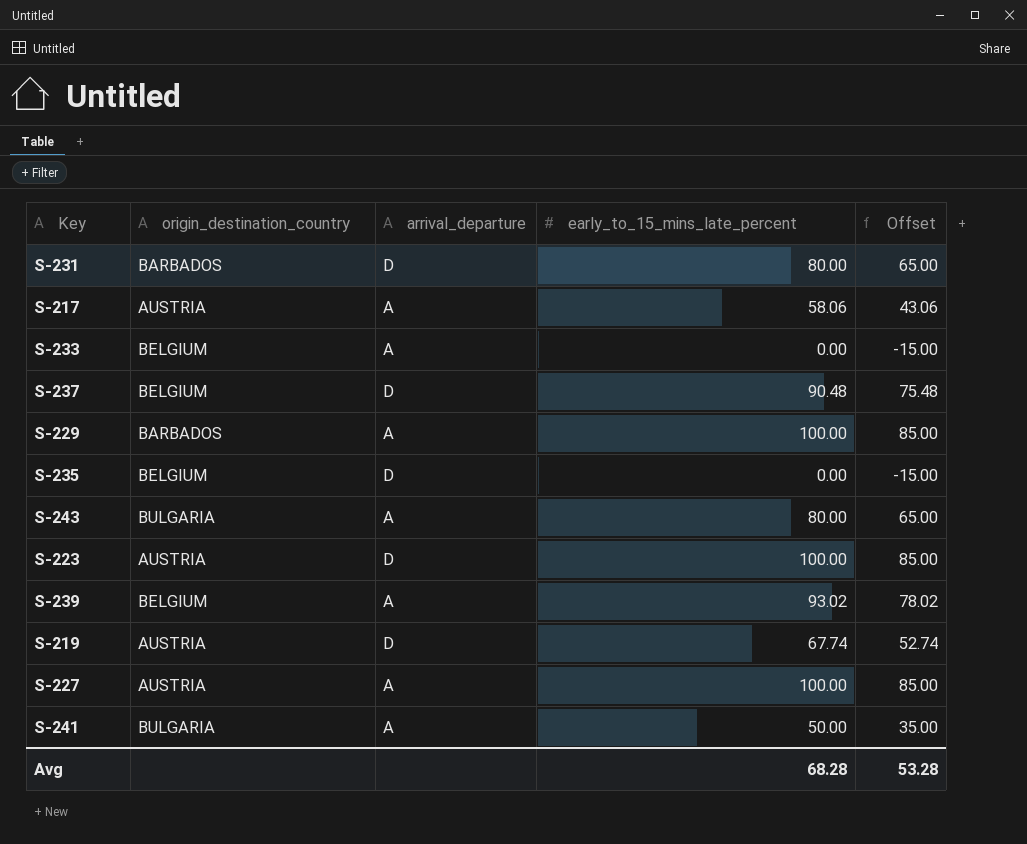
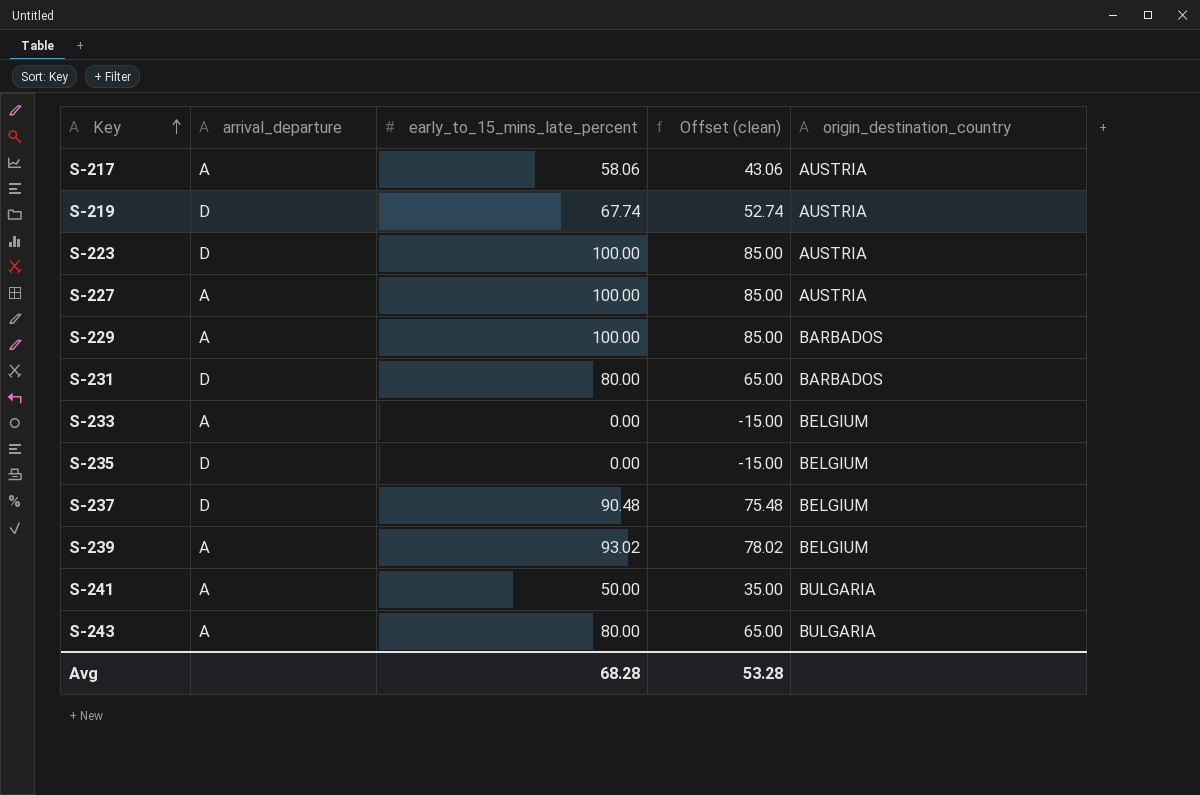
row order: none -> Key ascending
column name: Offset -> Offset (clean)
column origin_destination_country | position: 2 -> 5

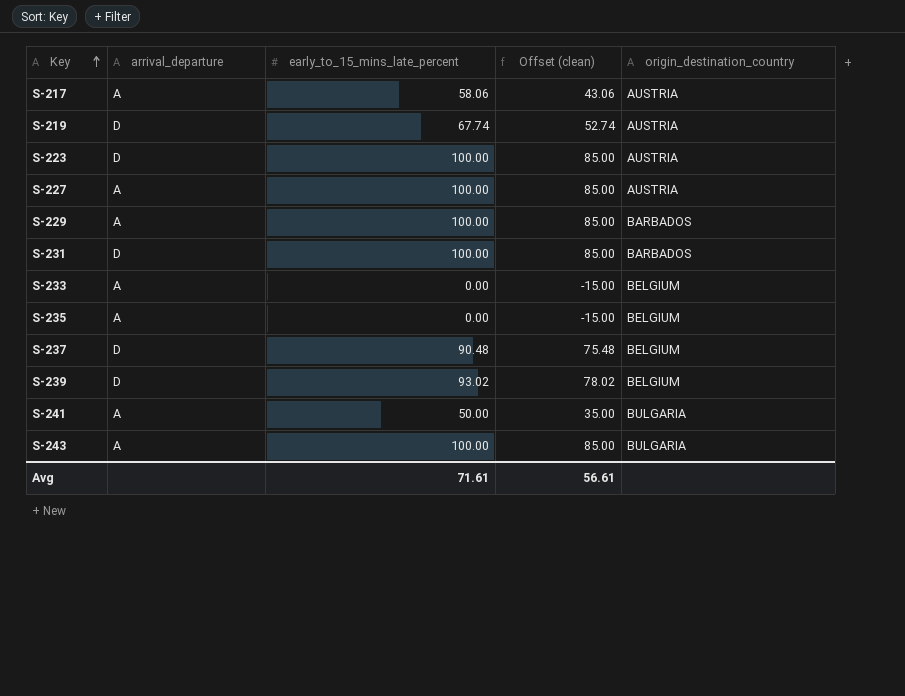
S-231 | early_to_15_mins_late_percent: 80.00 -> 100.00
S-231 | Offset (clean): 65.00 -> 85.00
S-235 | arrival_departure: D -> A
S-239 | arrival_departure: A -> D
S-243 | early_to_15_mins_late_percent: 80.00 -> 100.00
S-243 | Offset (clean): 65.00 -> 85.00
Avg | early_to_15_mins_late_percent: 68.28 -> 71.61
Avg | Offset (clean): 53.28 -> 56.61

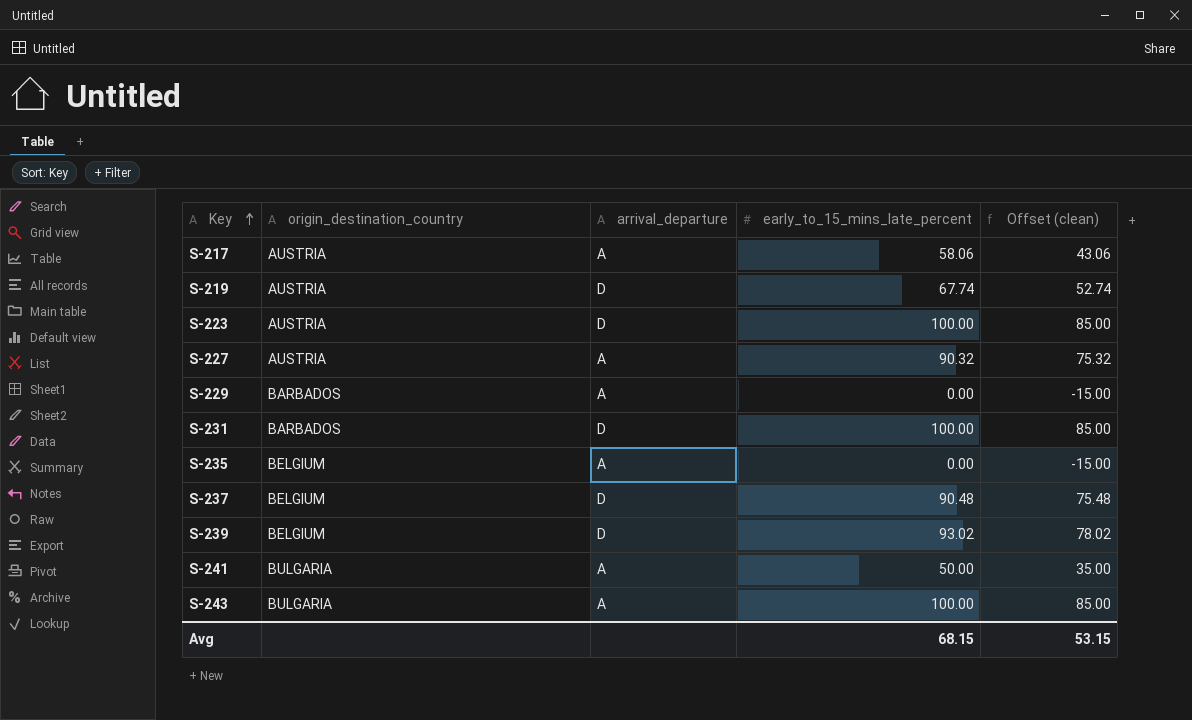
column origin_destination_country | position: 5 -> 2
row S-233: A | 0.00 | -15.00 | BELGIUM -> none
S-227 | early_to_15_mins_late_percent: 100.00 -> 90.32
S-227 | Offset (clean): 85.00 -> 75.32
S-229 | early_to_15_mins_late_percent: 100.00 -> 0.00
S-229 | Offset (clean): 85.00 -> -15.00
Avg | early_to_15_mins_late_percent: 71.61 -> 68.15
Avg | Offset (clean): 56.61 -> 53.15

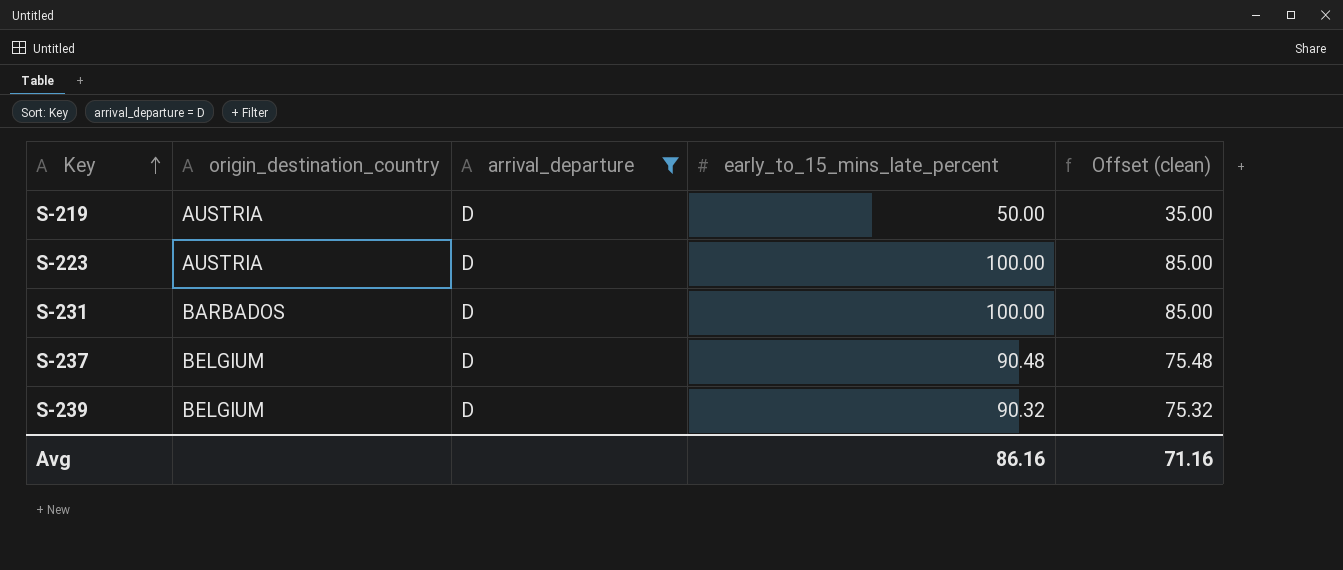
filter: none -> arrival_departure = D
S-219 | early_to_15_mins_late_percent: 67.74 -> 50.00
S-219 | Offset (clean): 52.74 -> 35.00
S-239 | early_to_15_mins_late_percent: 93.02 -> 90.32
S-239 | Offset (clean): 78.02 -> 75.32
Avg | early_to_15_mins_late_percent: 68.15 -> 86.16
Avg | Offset (clean): 53.15 -> 71.16

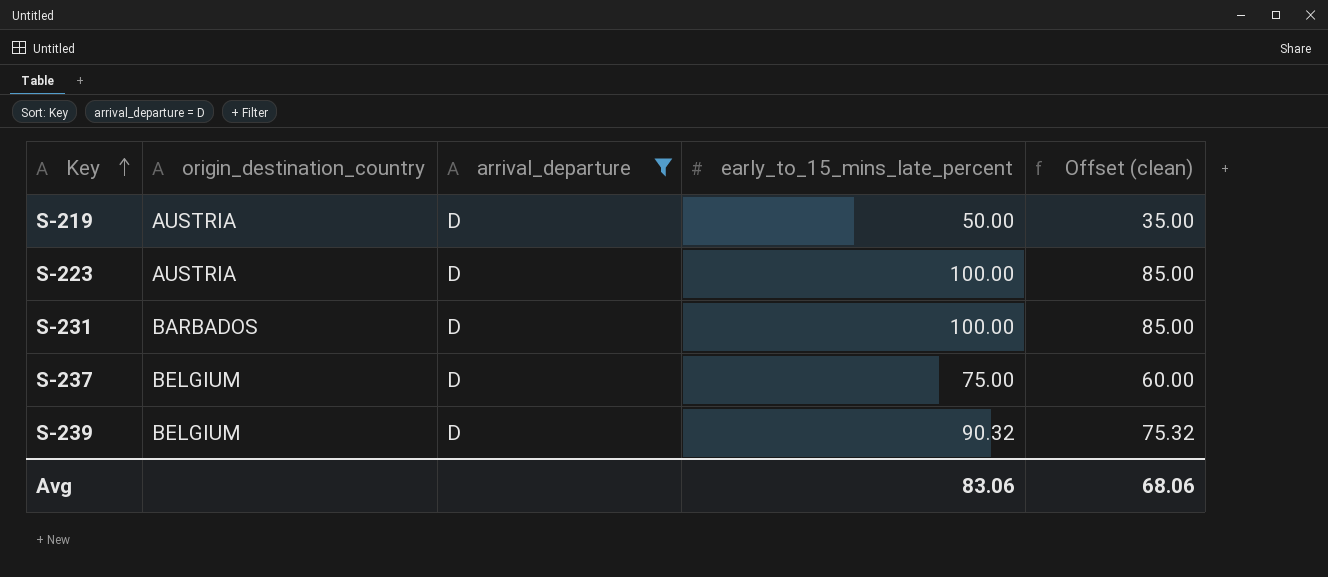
S-237 | early_to_15_mins_late_percent: 90.48 -> 75.00
S-237 | Offset (clean): 75.48 -> 60.00
Avg | early_to_15_mins_late_percent: 86.16 -> 83.06
Avg | Offset (clean): 71.16 -> 68.06

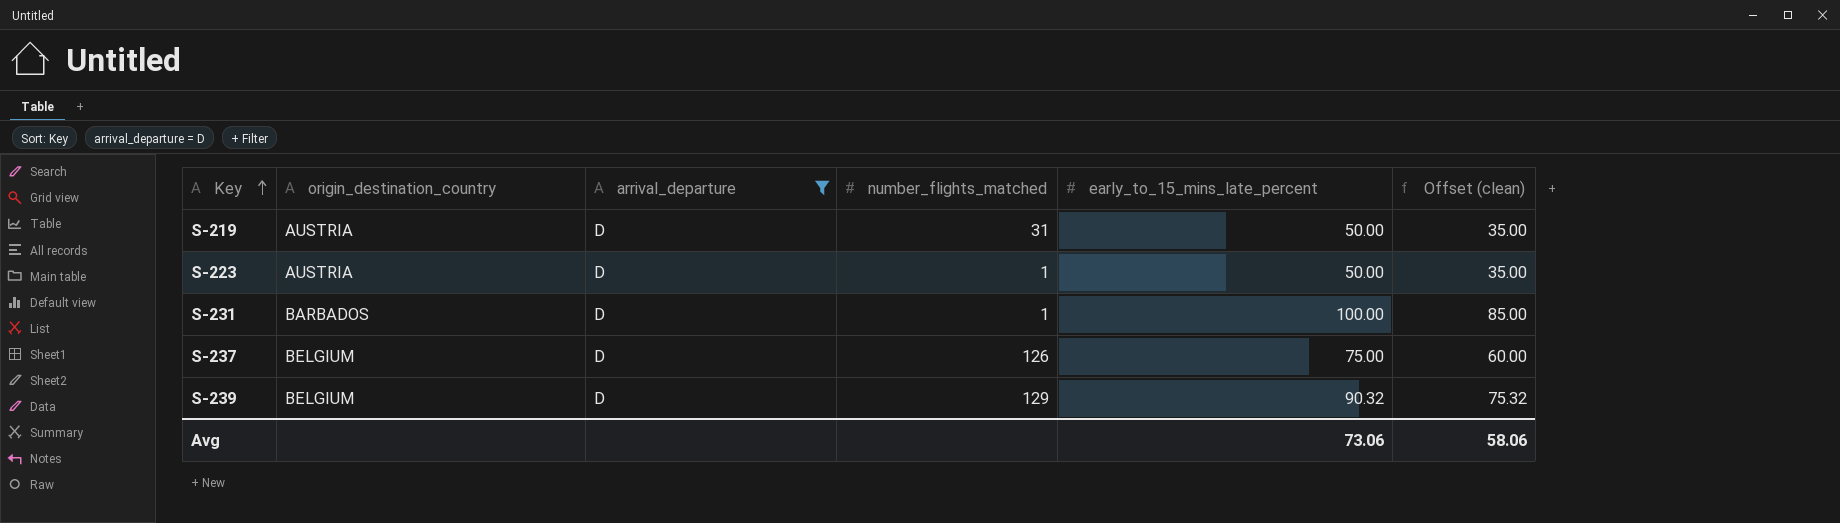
column number_flights_matched | position: none -> 4
S-223 | early_to_15_mins_late_percent: 100.00 -> 50.00
S-223 | Offset (clean): 85.00 -> 35.00
Avg | early_to_15_mins_late_percent: 83.06 -> 73.06
Avg | Offset (clean): 68.06 -> 58.06

